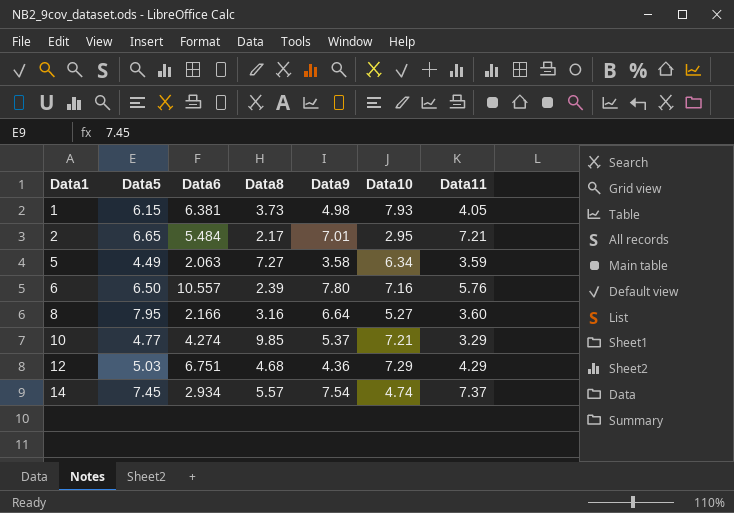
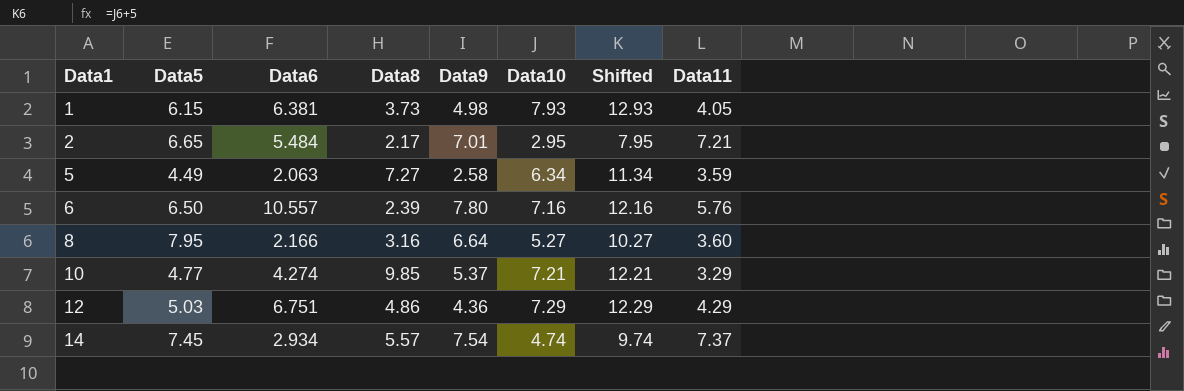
column Shifted | formula: none -> [Data10] + 5
5 | Data9: 3.58 -> 2.58
12 | Data8: 4.68 -> 4.86

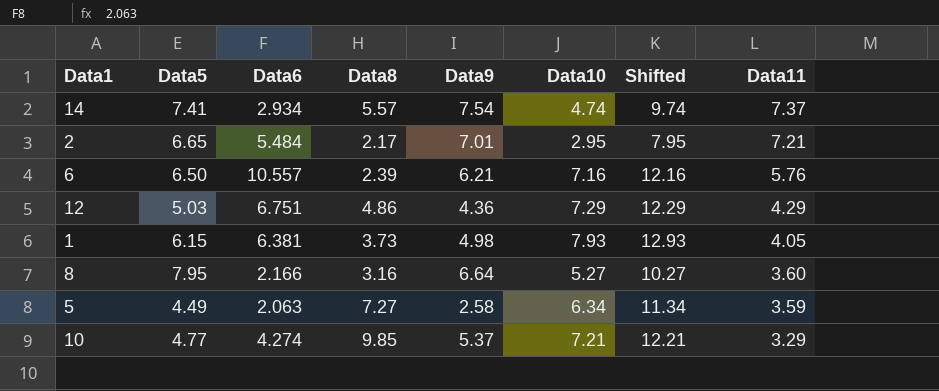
row order: Data1 ascending -> Data11 descending
14 | Data5: 7.45 -> 7.41
6 | Data9: 7.80 -> 6.21

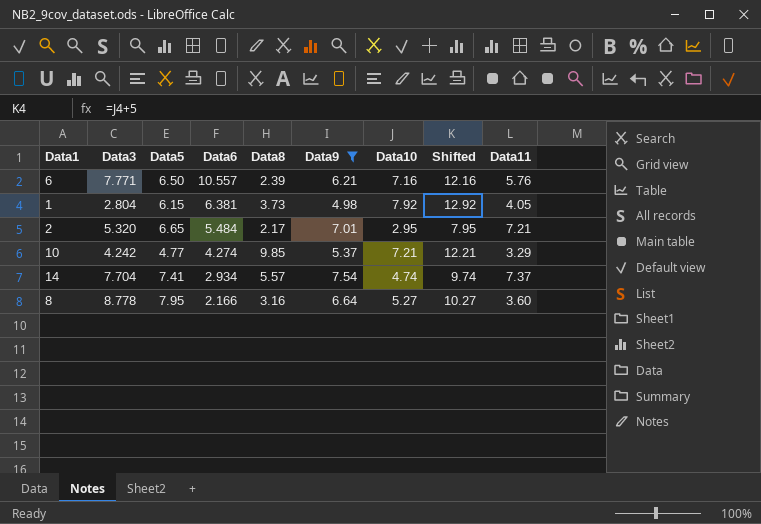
filter: none -> Data9 >= 4.98
row order: Data11 descending -> Data6 descending
column Data3 | position: none -> 2
1 | Data10: 7.93 -> 7.92
1 | Shifted: 12.93 -> 12.92

